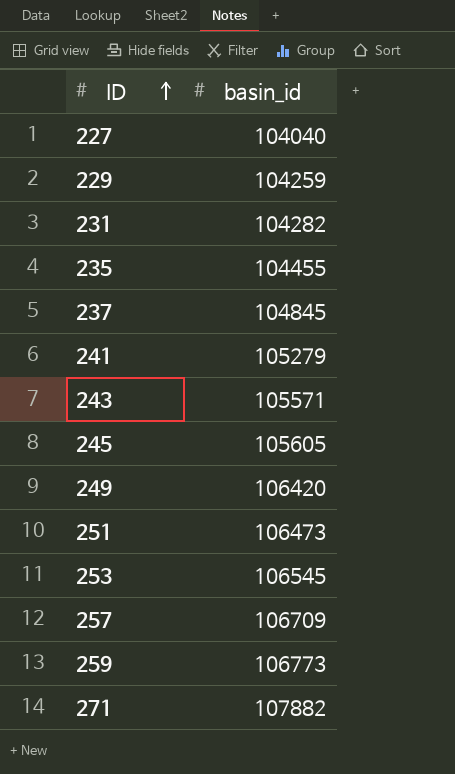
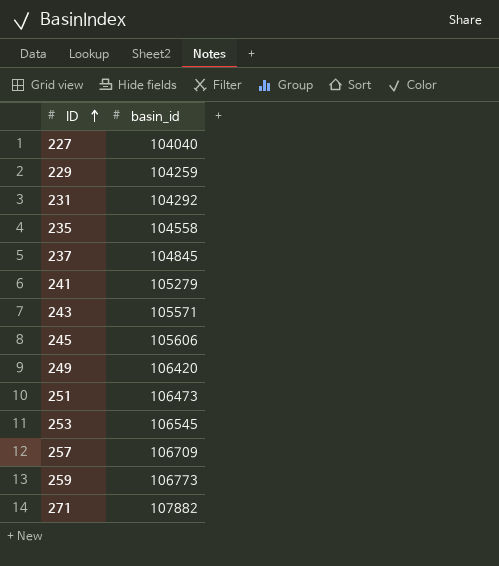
231 | basin_id: 104282 -> 104292
235 | basin_id: 104455 -> 104558
245 | basin_id: 105605 -> 105606

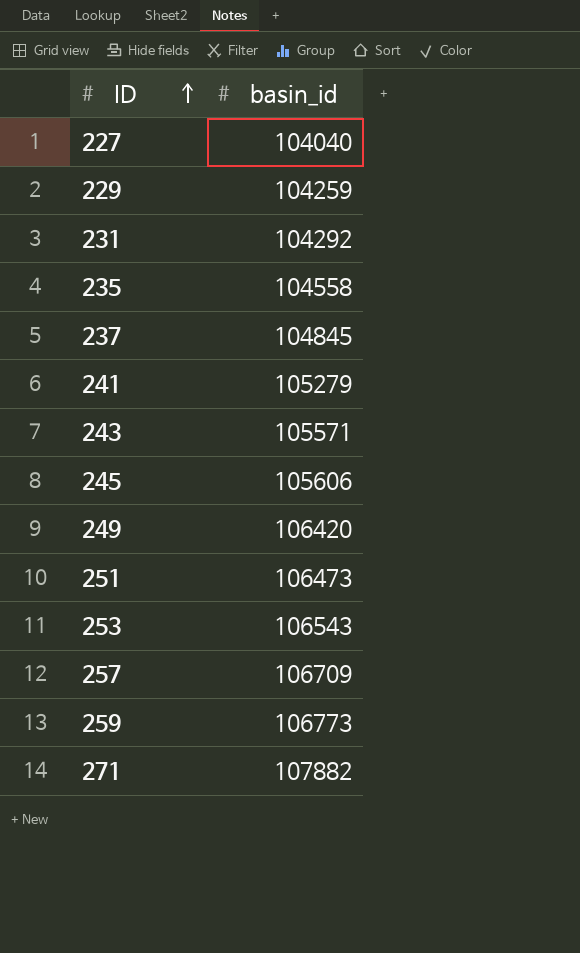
253 | basin_id: 106545 -> 106543

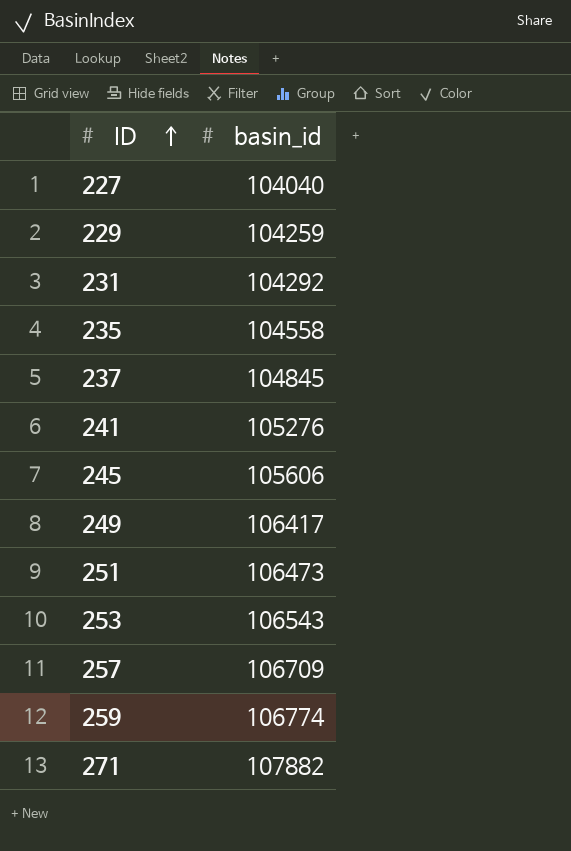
row 243: 105571 -> none
241 | basin_id: 105279 -> 105276
249 | basin_id: 106420 -> 106417
259 | basin_id: 106773 -> 106774

